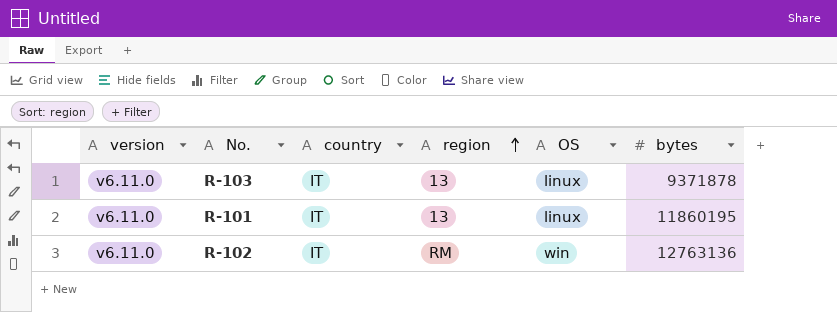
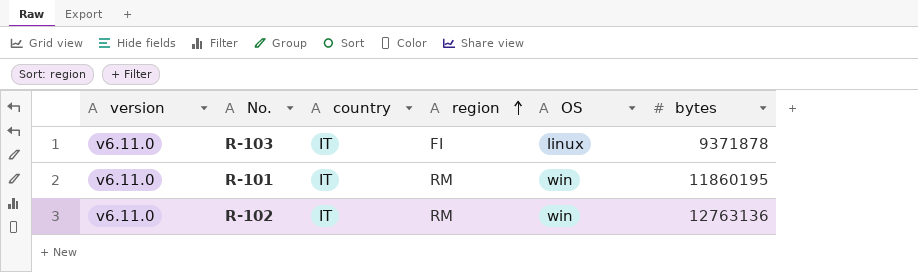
R-103 | region: 13 -> FI
R-101 | region: 13 -> RM
R-101 | OS: linux -> win

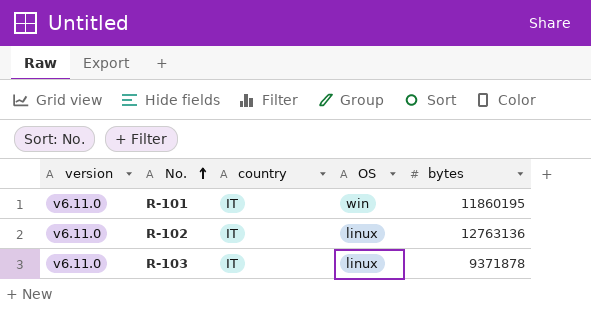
row order: region ascending -> No. ascending
column region | position: 4 -> none
R-102 | OS: win -> linux

